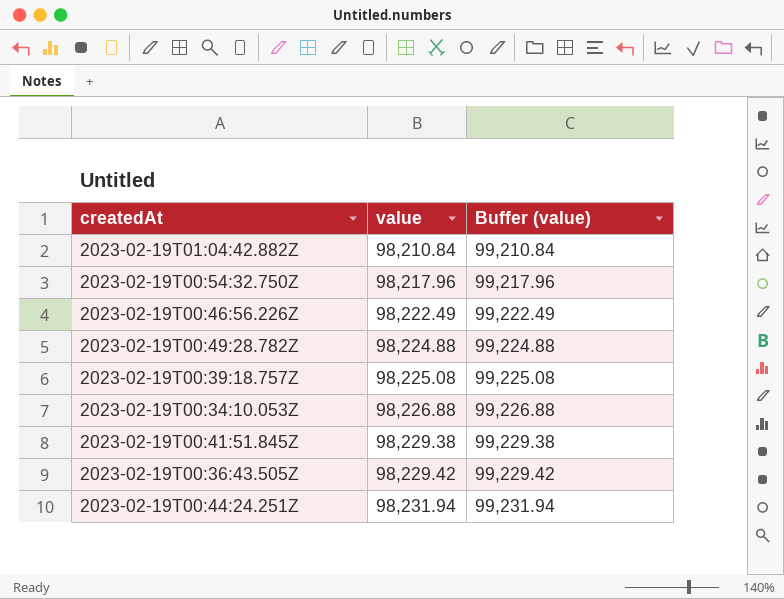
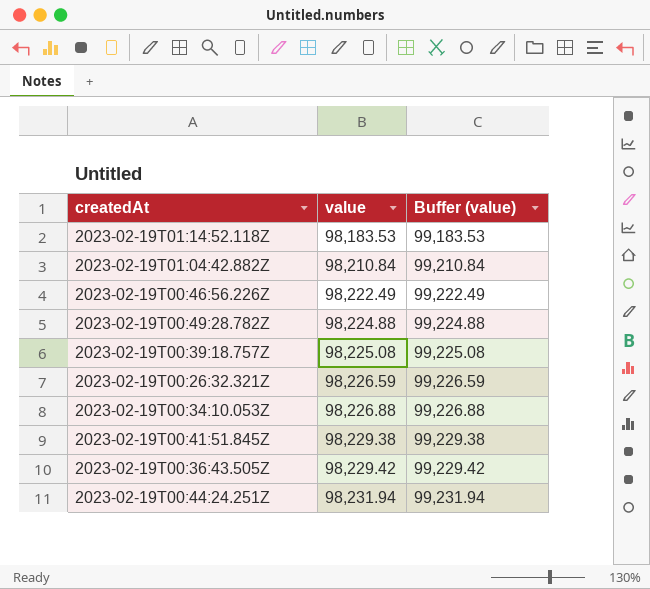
row 2023-02-19T00:54:32.750Z: 98,217.96 | 99,217.96 -> none
row 2023-02-19T01:14:52.118Z: none -> 98,183.53 | 99,183.53
row 2023-02-19T00:26:32.321Z: none -> 98,226.59 | 99,226.59

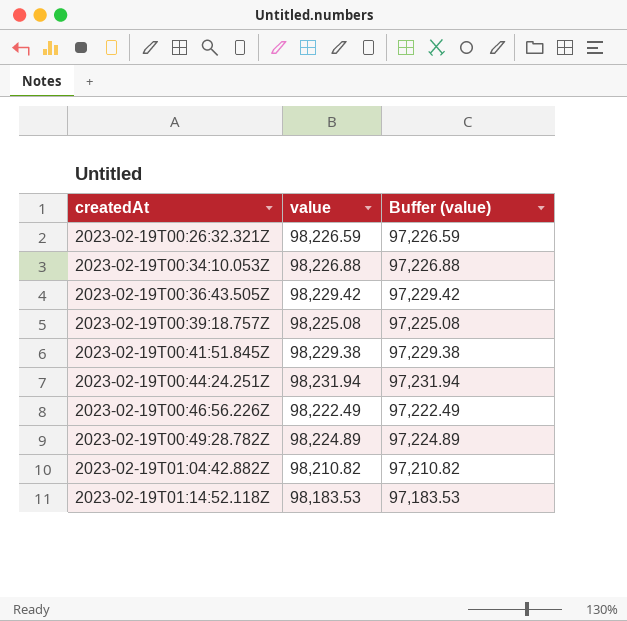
row order: value ascending -> createdAt ascending
column Buffer (value) | formula: [value] + 1000 -> [value] - 1000
2023-02-19T00:49:28.782Z | value: 98,224.88 -> 98,224.89
2023-02-19T01:04:42.882Z | value: 98,210.84 -> 98,210.82

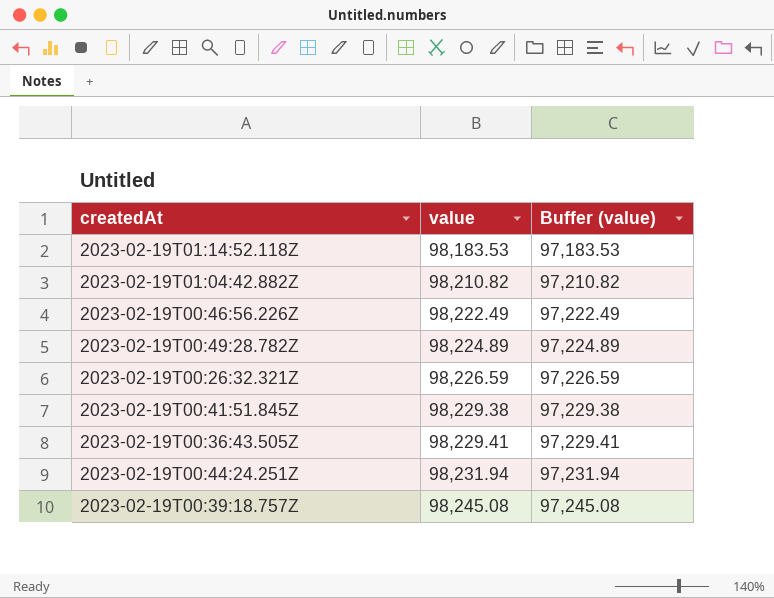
row order: createdAt ascending -> value ascending
row 2023-02-19T00:34:10.053Z: 98,226.88 | 97,226.88 -> none
2023-02-19T00:36:43.505Z | value: 98,229.42 -> 98,229.41
2023-02-19T00:36:43.505Z | Buffer (value): 97,229.42 -> 97,229.41
2023-02-19T00:39:18.757Z | value: 98,225.08 -> 98,245.08
2023-02-19T00:39:18.757Z | Buffer (value): 97,225.08 -> 97,245.08

